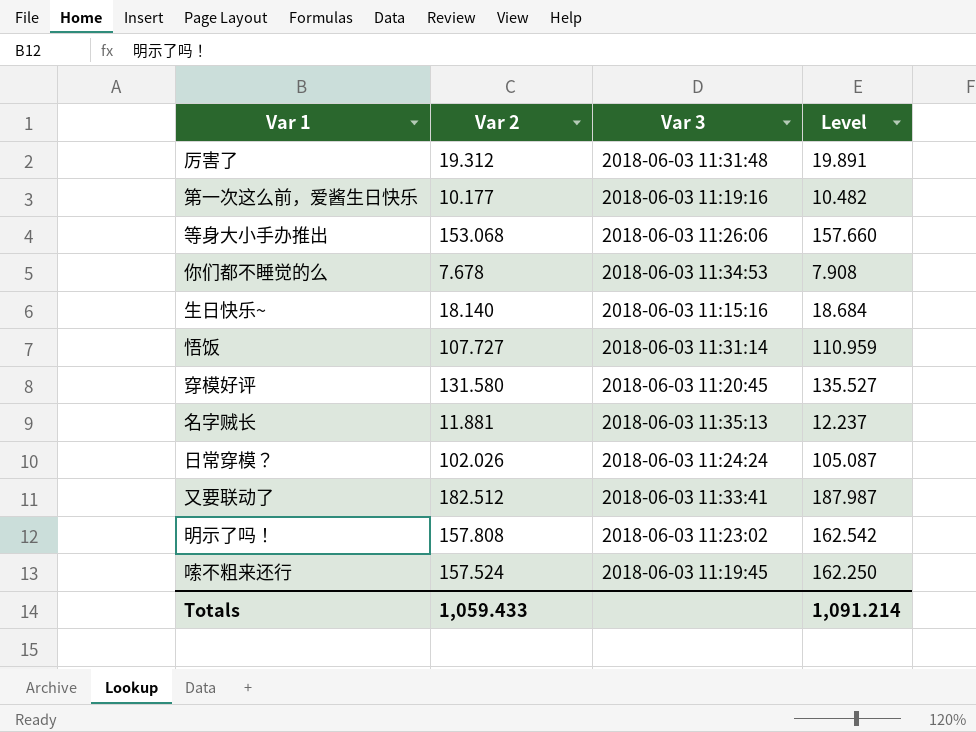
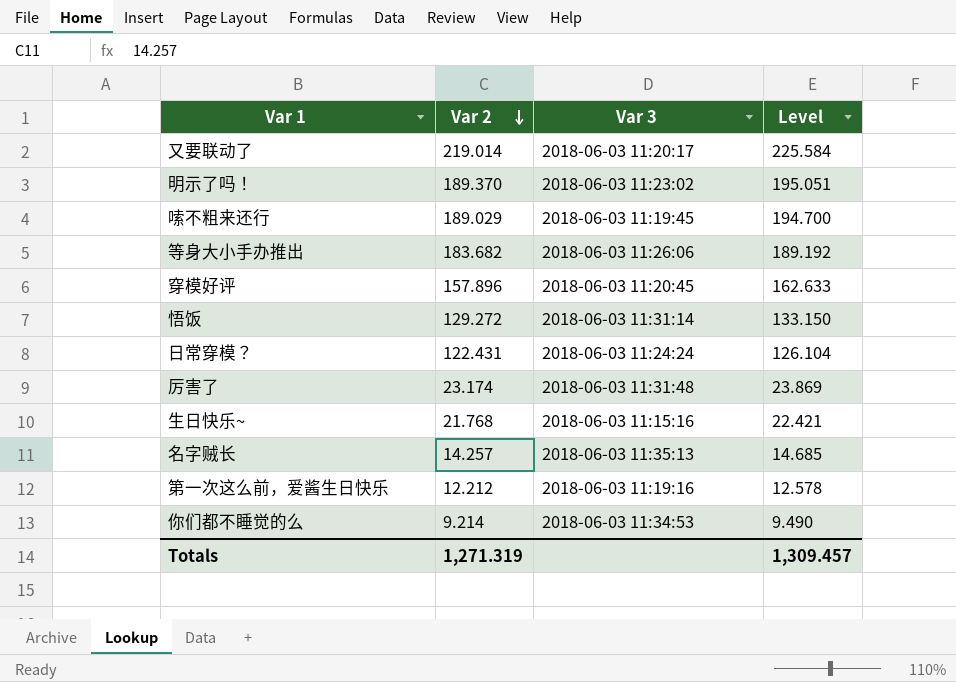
row order: none -> Var 2 descending
又要联动了 | Var 2: 182.512 -> 219.014
又要联动了 | Var 3: 2018-06-03 11:33:41 -> 2018-06-03 11:20:17
又要联动了 | Level: 187.987 -> 225.584
明示了吗！ | Var 2: 157.808 -> 189.370
明示了吗！ | Level: 162.542 -> 195.051
嗦不粗来还行 | Var 2: 157.524 -> 189.029
嗦不粗来还行 | Level: 162.250 -> 194.700
等身大小手办推出 | Var 2: 153.068 -> 183.682
等身大小手办推出 | Level: 157.660 -> 189.192
穿模好评 | Var 2: 131.580 -> 157.896
穿模好评 | Level: 135.527 -> 162.633
悟饭 | Var 2: 107.727 -> 129.272
悟饭 | Level: 110.959 -> 133.150
日常穿模？ | Var 2: 102.026 -> 122.431
日常穿模？ | Level: 105.087 -> 126.104
厉害了 | Var 2: 19.312 -> 23.174
厉害了 | Level: 19.891 -> 23.869
生日快乐~ | Var 2: 18.140 -> 21.768
生日快乐~ | Level: 18.684 -> 22.421
名字贼长 | Var 2: 11.881 -> 14.257
名字贼长 | Level: 12.237 -> 14.685
第一次这么前，爱酱生日快乐 | Var 2: 10.177 -> 12.212
第一次这么前，爱酱生日快乐 | Level: 10.482 -> 12.578
你们都不睡觉的么 | Var 2: 7.678 -> 9.214
你们都不睡觉的么 | Level: 7.908 -> 9.490
Totals | Var 2: 1,059.433 -> 1,271.319
Totals | Level: 1,091.214 -> 1,309.457

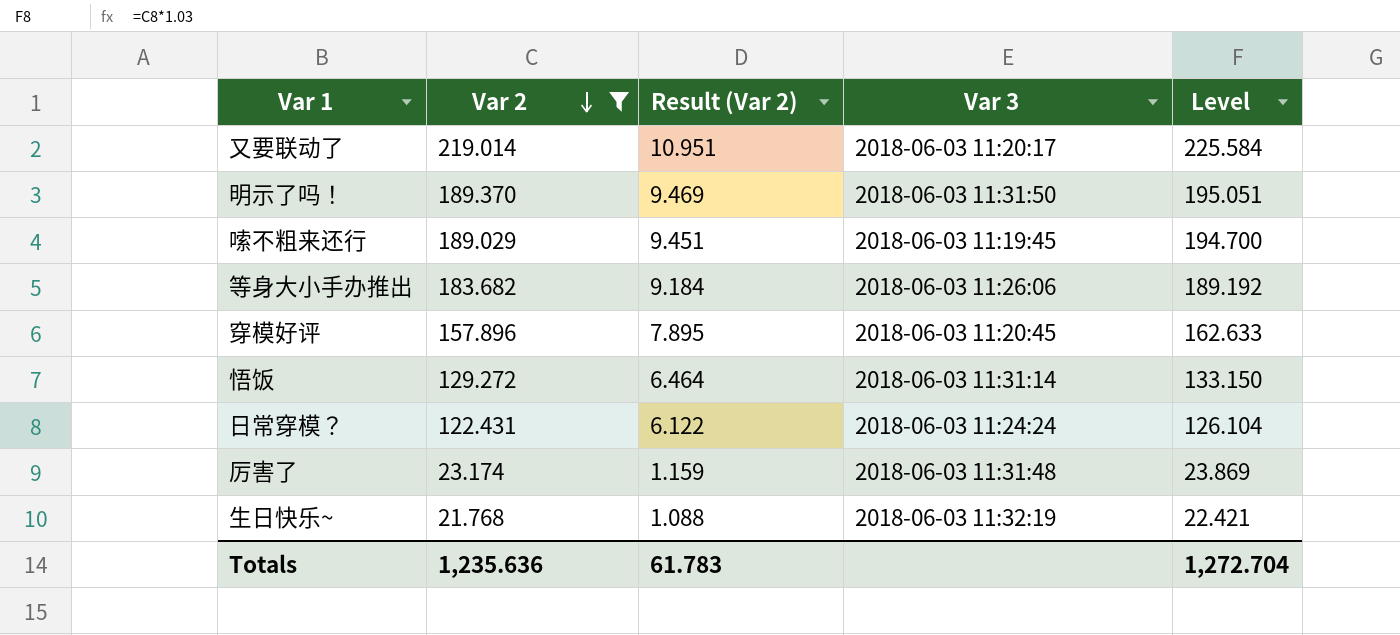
filter: none -> Var 2 >= 21.768
column Result (Var 2) | formula: none -> [Var 2] * 0.05
明示了吗！ | Var 3: 2018-06-03 11:23:02 -> 2018-06-03 11:31:50
生日快乐~ | Var 3: 2018-06-03 11:15:16 -> 2018-06-03 11:32:19
Totals | Var 2: 1,271.319 -> 1,235.636
Totals | Level: 1,309.457 -> 1,272.704

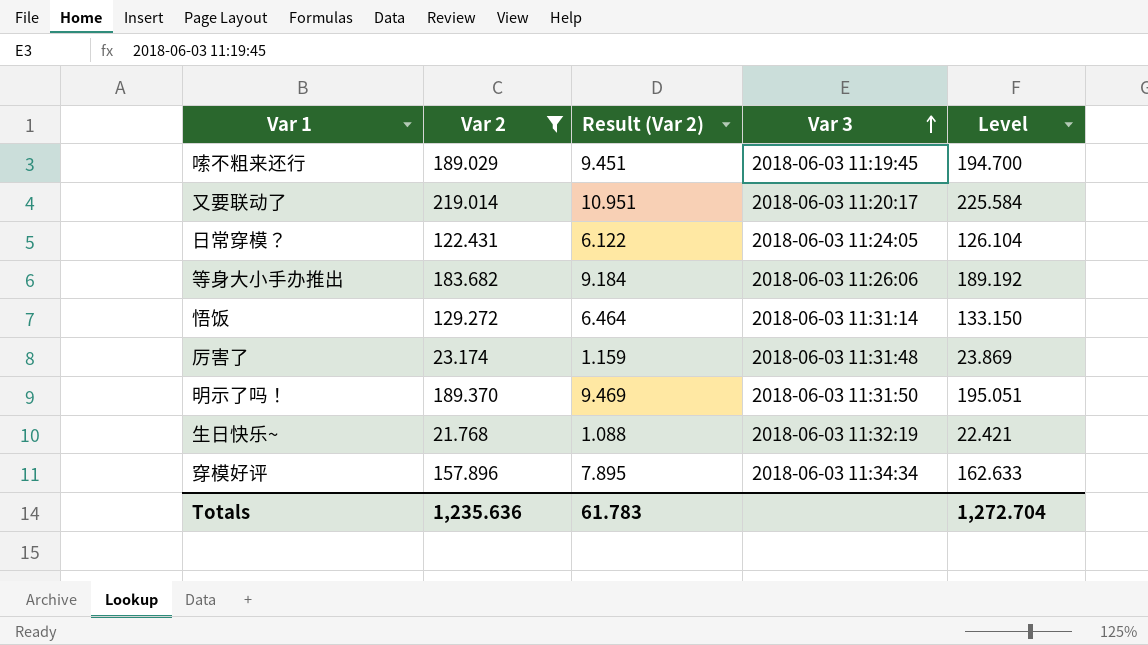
row order: Var 2 descending -> Var 3 ascending
日常穿模？ | Var 3: 2018-06-03 11:24:24 -> 2018-06-03 11:24:05
穿模好评 | Var 3: 2018-06-03 11:20:45 -> 2018-06-03 11:34:34

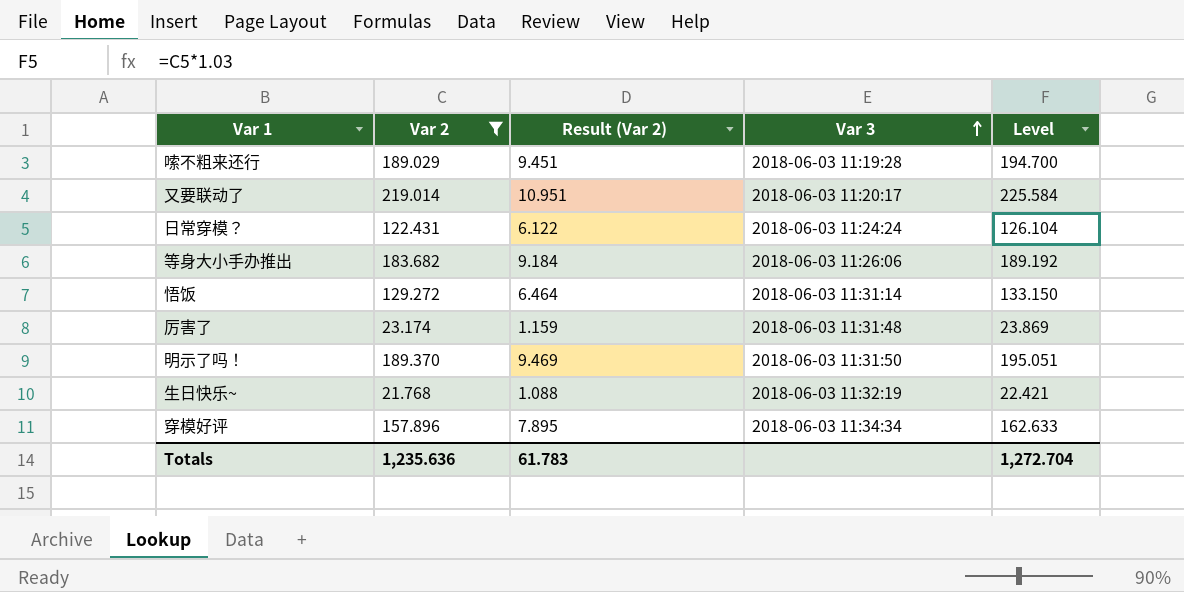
嗦不粗来还行 | Var 3: 2018-06-03 11:19:45 -> 2018-06-03 11:19:28
日常穿模？ | Var 3: 2018-06-03 11:24:05 -> 2018-06-03 11:24:24

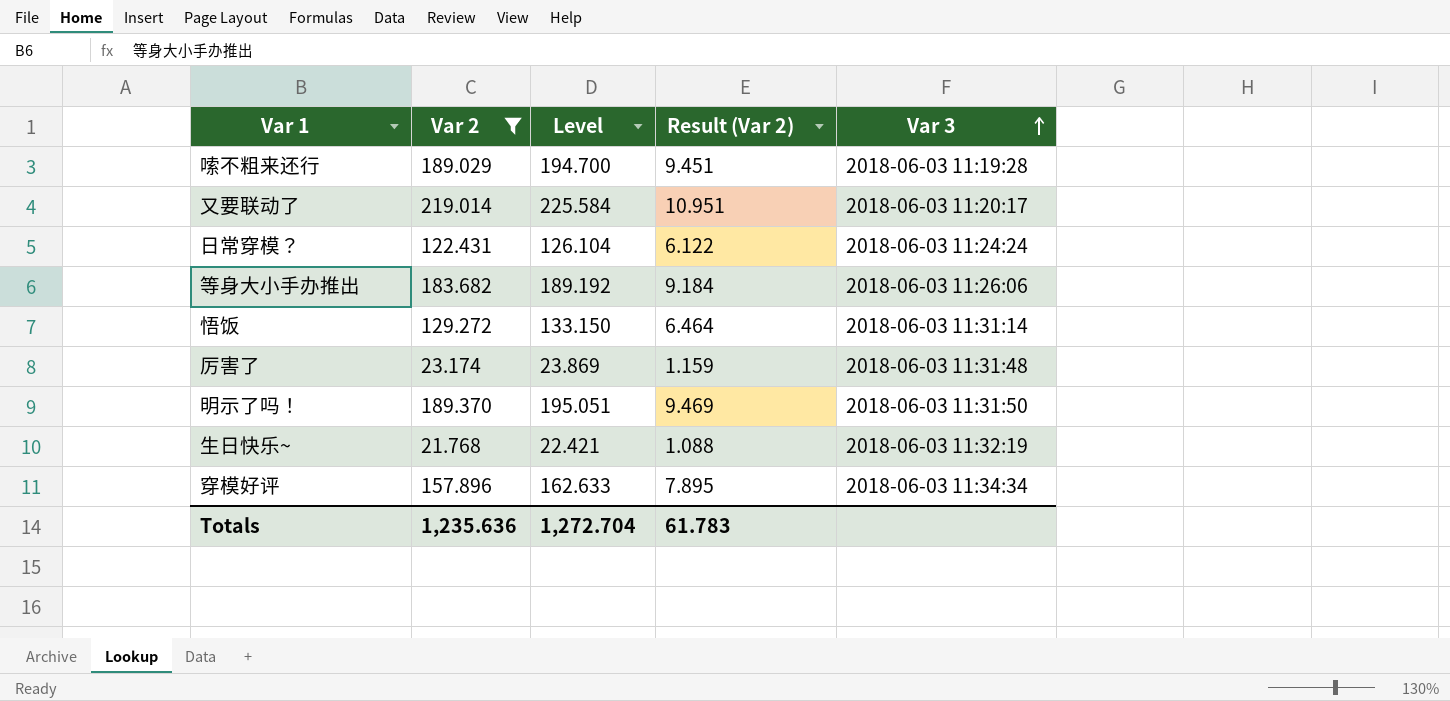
column Level | position: 5 -> 3

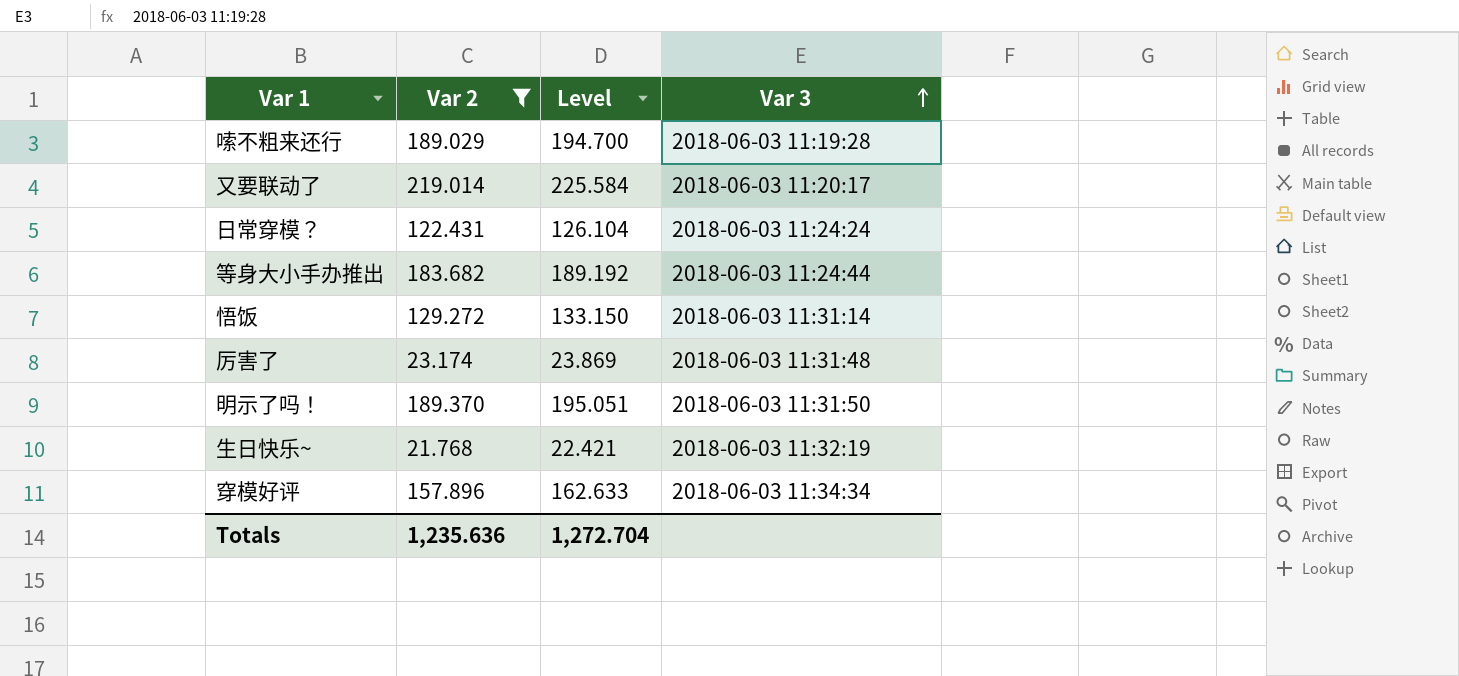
column Result (Var 2) | formula: [Var 2] * 0.05 -> none
等身大小手办推出 | Var 3: 2018-06-03 11:26:06 -> 2018-06-03 11:24:44

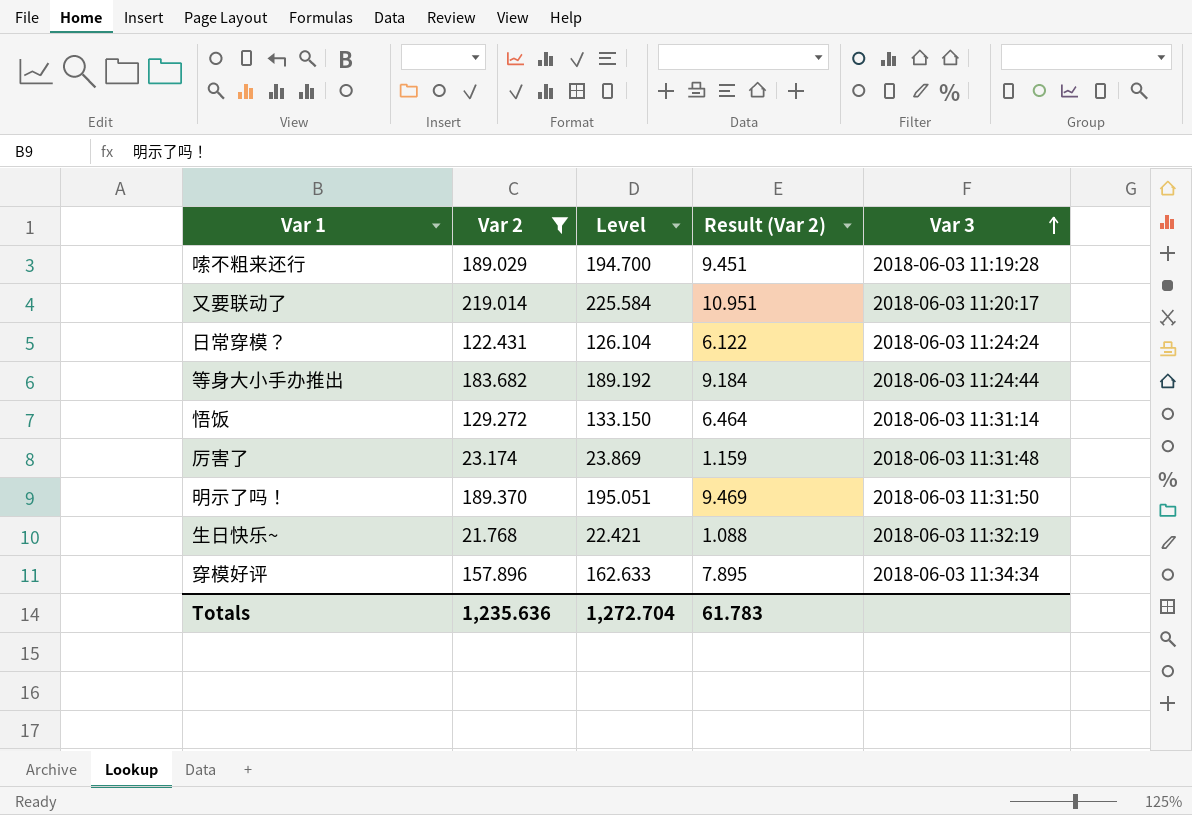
column Result (Var 2) | formula: none -> [Var 2] * 0.05

